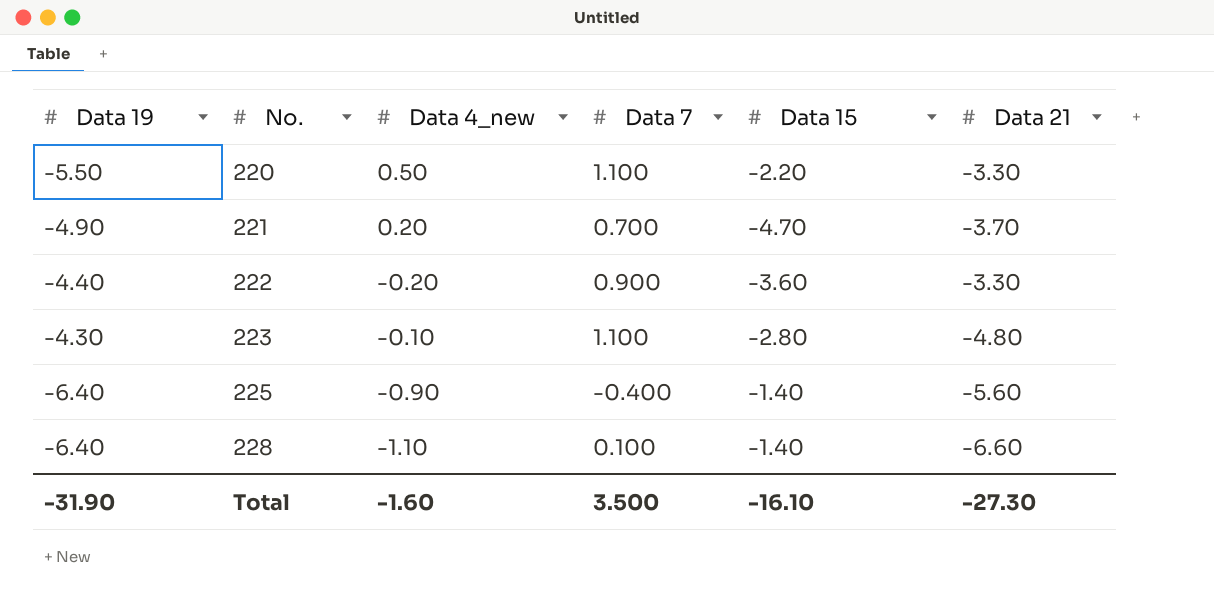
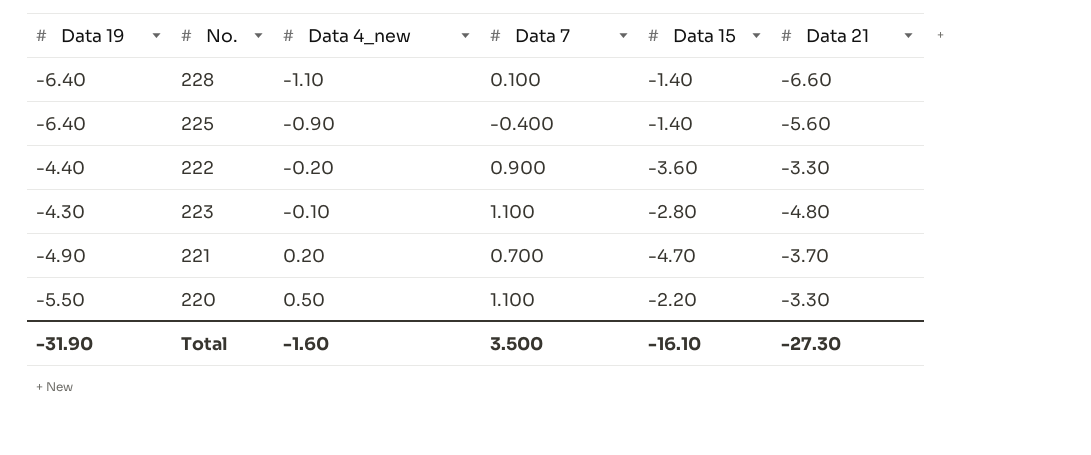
row order: No. ascending -> Data 4_new ascending

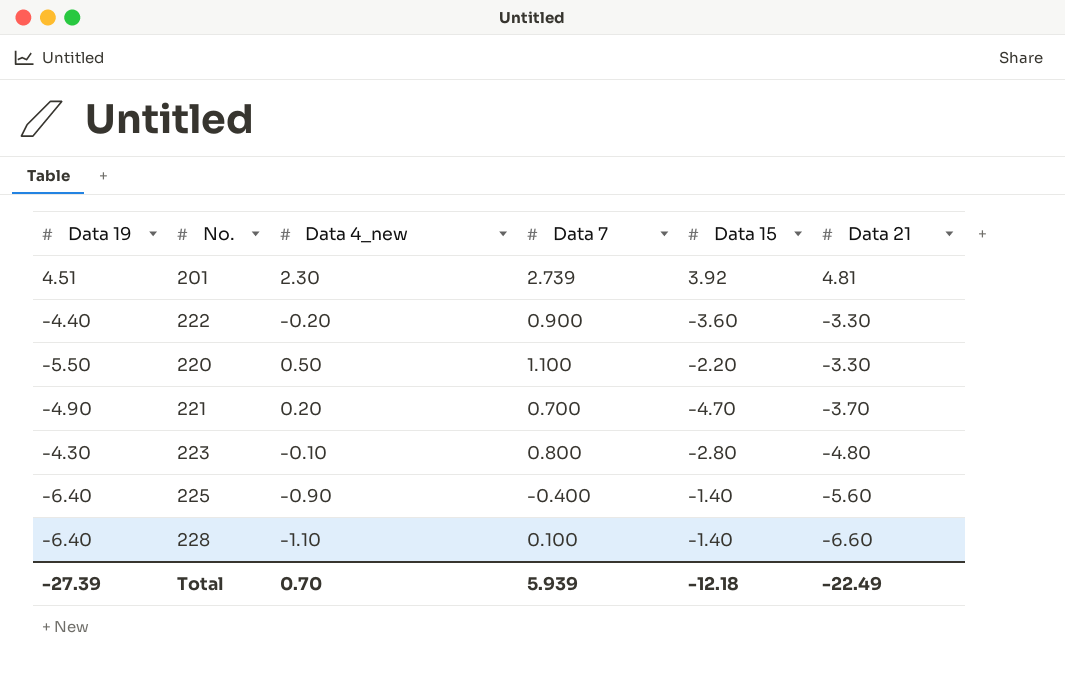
row order: Data 4_new ascending -> Data 21 descending
row 201: none -> 4.51 | 2.30 | 2.739 | 3.92 | 4.81
223 | Data 7: 1.100 -> 0.800
Total | Data 19: -31.90 -> -27.39
Total | Data 4_new: -1.60 -> 0.70
Total | Data 7: 3.500 -> 5.939
Total | Data 15: -16.10 -> -12.18
Total | Data 21: -27.30 -> -22.49

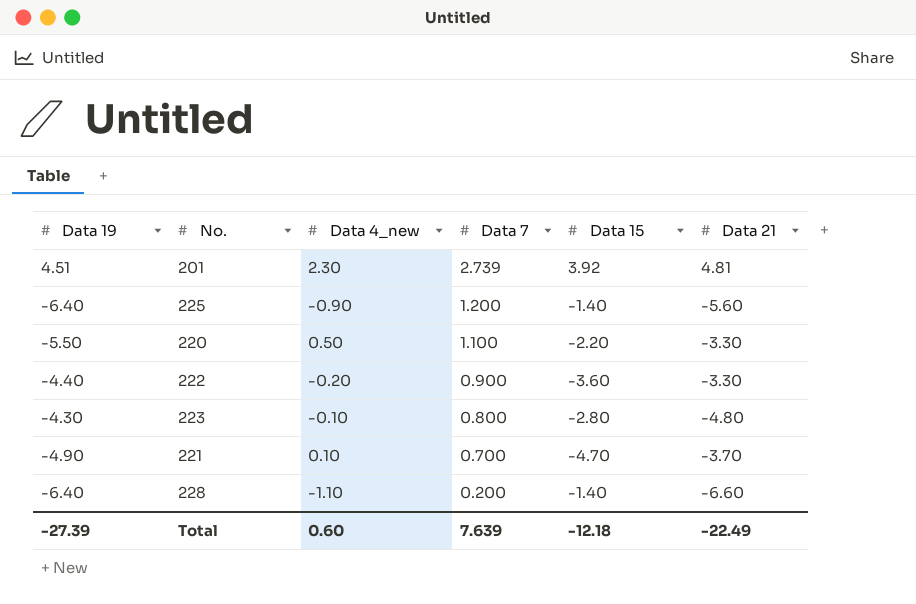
row order: Data 21 descending -> Data 7 descending
225 | Data 7: -0.400 -> 1.200
221 | Data 4_new: 0.20 -> 0.10
228 | Data 7: 0.100 -> 0.200
Total | Data 4_new: 0.70 -> 0.60
Total | Data 7: 5.939 -> 7.639

